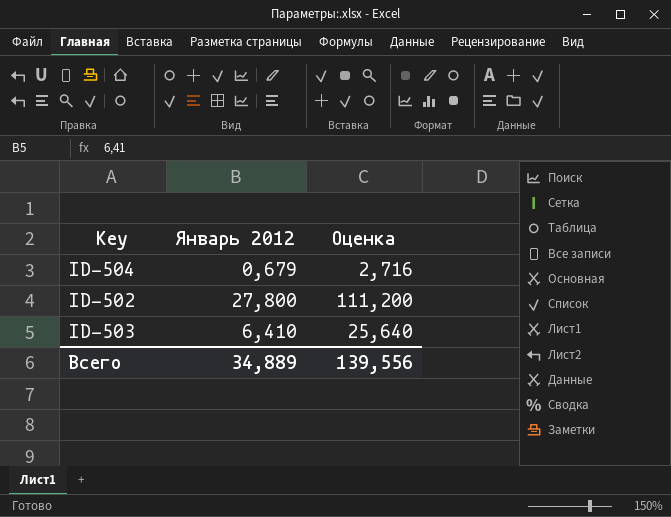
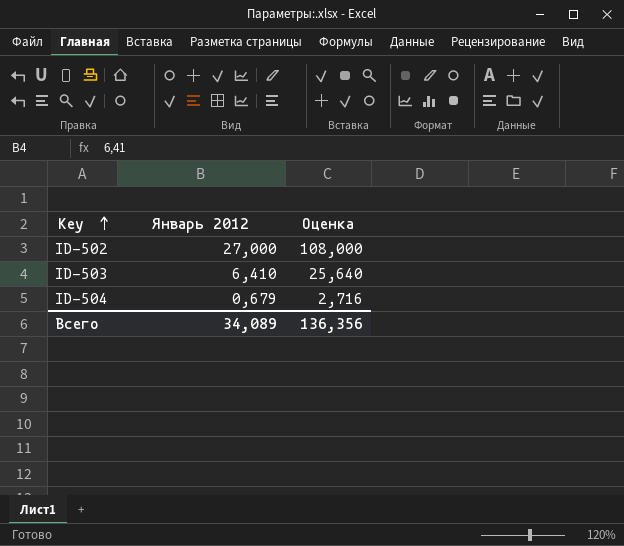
row order: none -> Key ascending
ID-502 | Январь 2012: 27,800 -> 27,000
ID-502 | Оценка: 111,200 -> 108,000
Всего | Январь 2012: 34,889 -> 34,089
Всего | Оценка: 139,556 -> 136,356

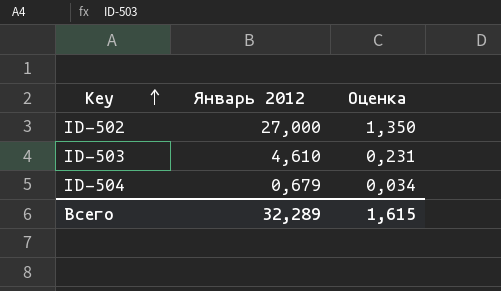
column Оценка | formula: [Январь 2012] * 4 -> [Январь 2012] * 0,05
ID-503 | Январь 2012: 6,410 -> 4,610
Всего | Январь 2012: 34,089 -> 32,289
Всего | Оценка: 136,356 -> 1,615

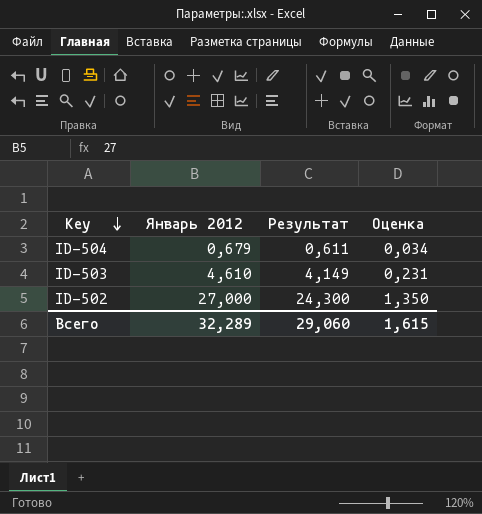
row order: Key ascending -> Key descending
column Результат | formula: none -> [Январь 2012] * 0,9

